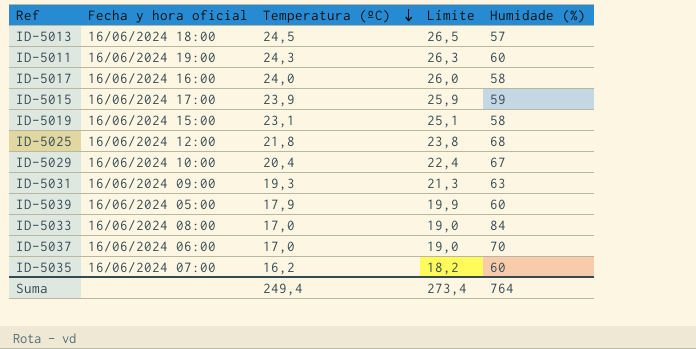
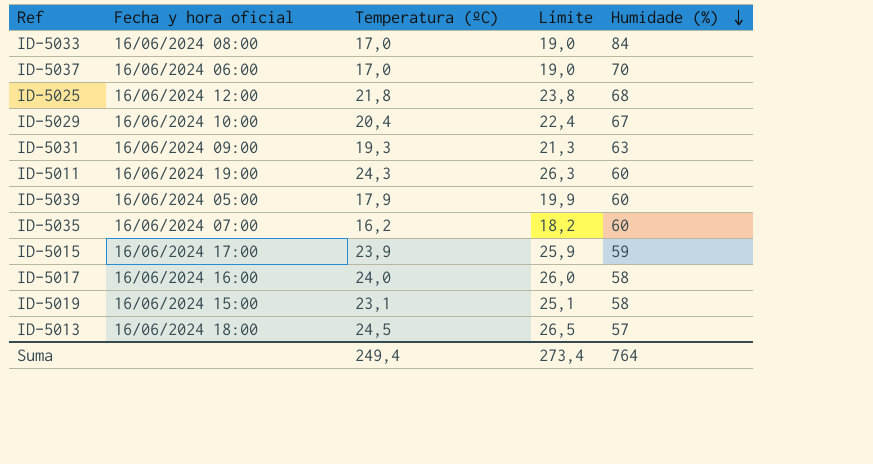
row order: Temperatura (ºC) descending -> Humidade (%) descending

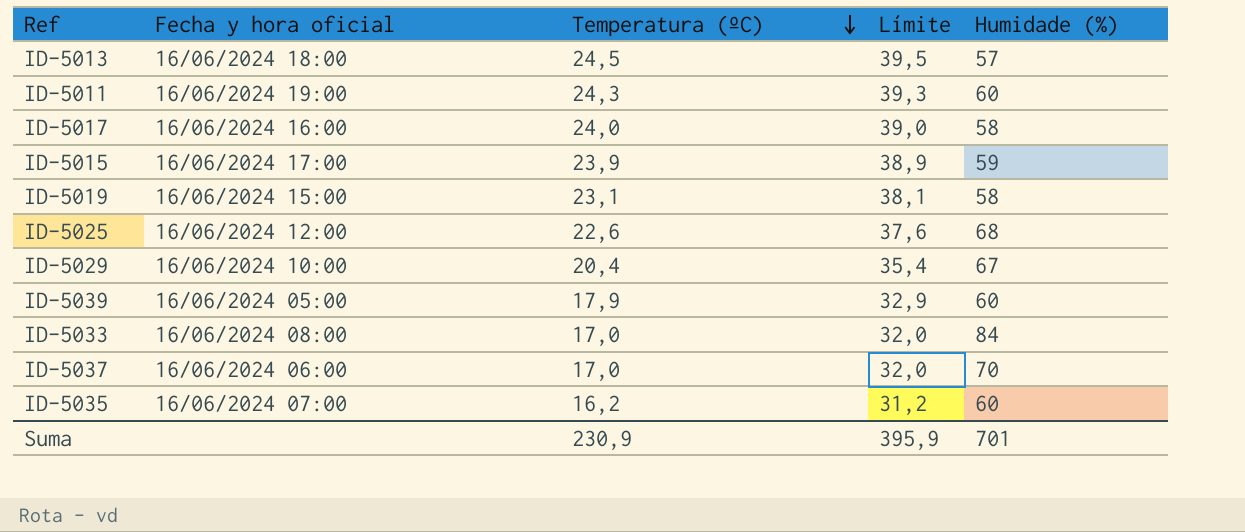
row order: Humidade (%) descending -> Temperatura (ºC) descending
column Límite | formula: [Temperatura (ºC)] + 2 -> [Temperatura (ºC)] + 15
row ID-5031: 16/06/2024 09:00 | 19,3 | 21,3 | 63 -> none
ID-5025 | Temperatura (ºC): 21,8 -> 22,6
Suma | Temperatura (ºC): 249,4 -> 230,9
Suma | Límite: 273,4 -> 395,9
Suma | Humidade (%): 764 -> 701

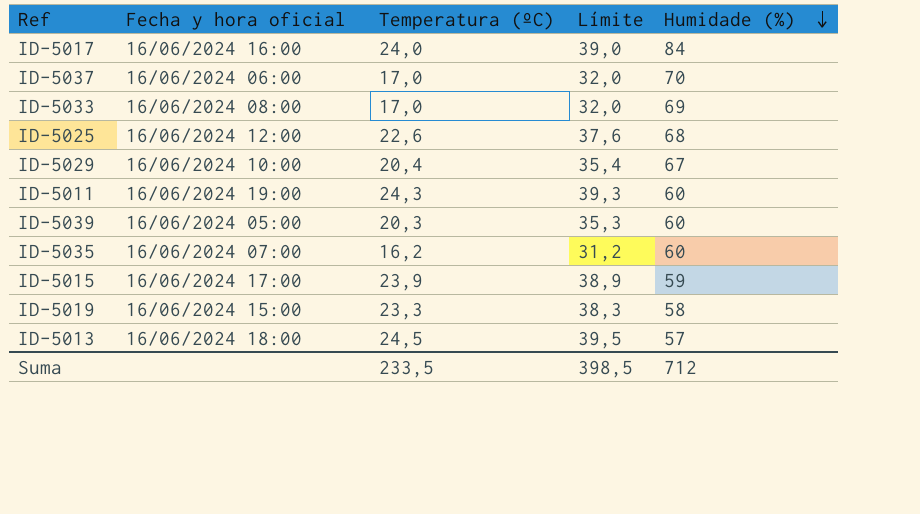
row order: Temperatura (ºC) descending -> Humidade (%) descending
ID-5017 | Humidade (%): 58 -> 84
ID-5033 | Humidade (%): 84 -> 69
ID-5039 | Temperatura (ºC): 17,9 -> 20,3
ID-5039 | Límite: 32,9 -> 35,3
ID-5019 | Temperatura (ºC): 23,1 -> 23,3
ID-5019 | Límite: 38,1 -> 38,3
Suma | Temperatura (ºC): 230,9 -> 233,5
Suma | Límite: 395,9 -> 398,5
Suma | Humidade (%): 701 -> 712

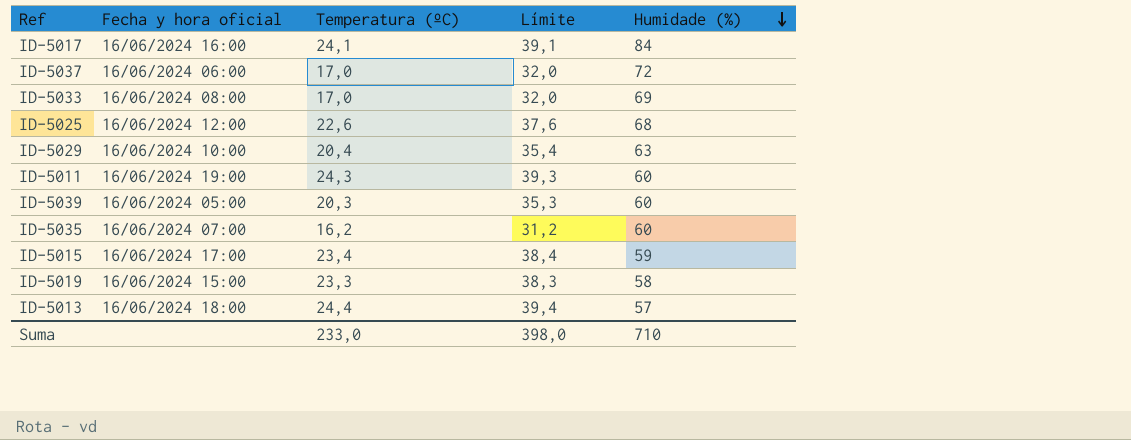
ID-5017 | Temperatura (ºC): 24,0 -> 24,1
ID-5017 | Límite: 39,0 -> 39,1
ID-5037 | Humidade (%): 70 -> 72
ID-5029 | Humidade (%): 67 -> 63
ID-5015 | Temperatura (ºC): 23,9 -> 23,4
ID-5015 | Límite: 38,9 -> 38,4
ID-5013 | Temperatura (ºC): 24,5 -> 24,4
ID-5013 | Límite: 39,5 -> 39,4
Suma | Temperatura (ºC): 233,5 -> 233,0
Suma | Límite: 398,5 -> 398,0
Suma | Humidade (%): 712 -> 710

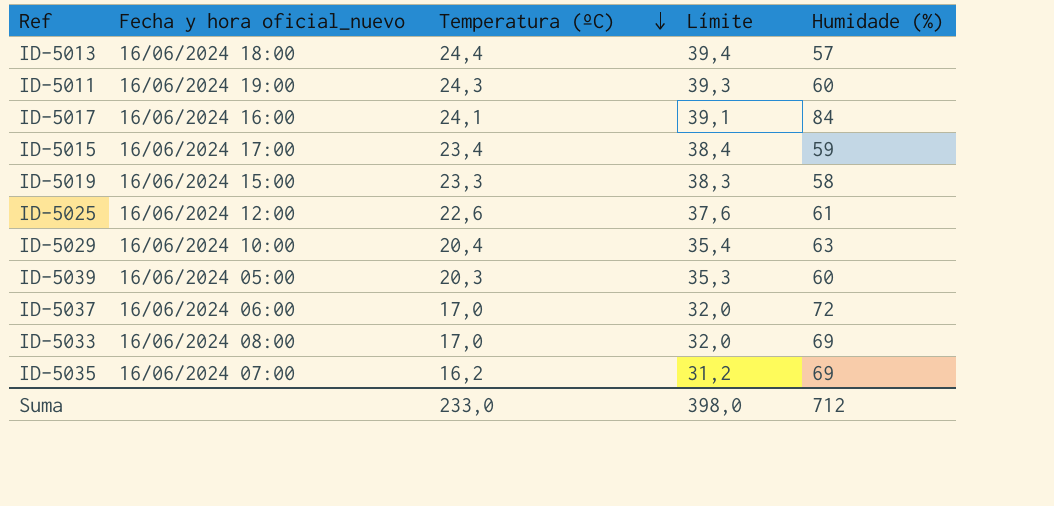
row order: Humidade (%) descending -> Temperatura (ºC) descending
column name: Fecha y hora oficial -> Fecha y hora oficial_nuevo
ID-5025 | Humidade (%): 68 -> 61
ID-5035 | Humidade (%): 60 -> 69
Suma | Humidade (%): 710 -> 712

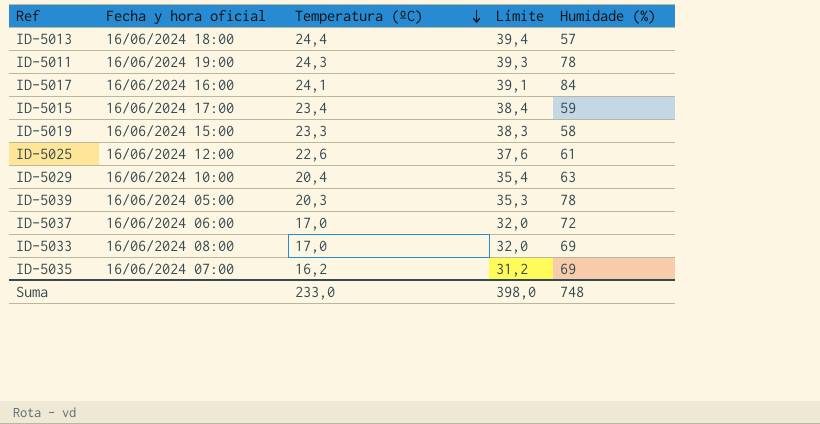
column name: Fecha y hora oficial_nuevo -> Fecha y hora oficial
ID-5011 | Humidade (%): 60 -> 78
ID-5039 | Humidade (%): 60 -> 78
Suma | Humidade (%): 712 -> 748

